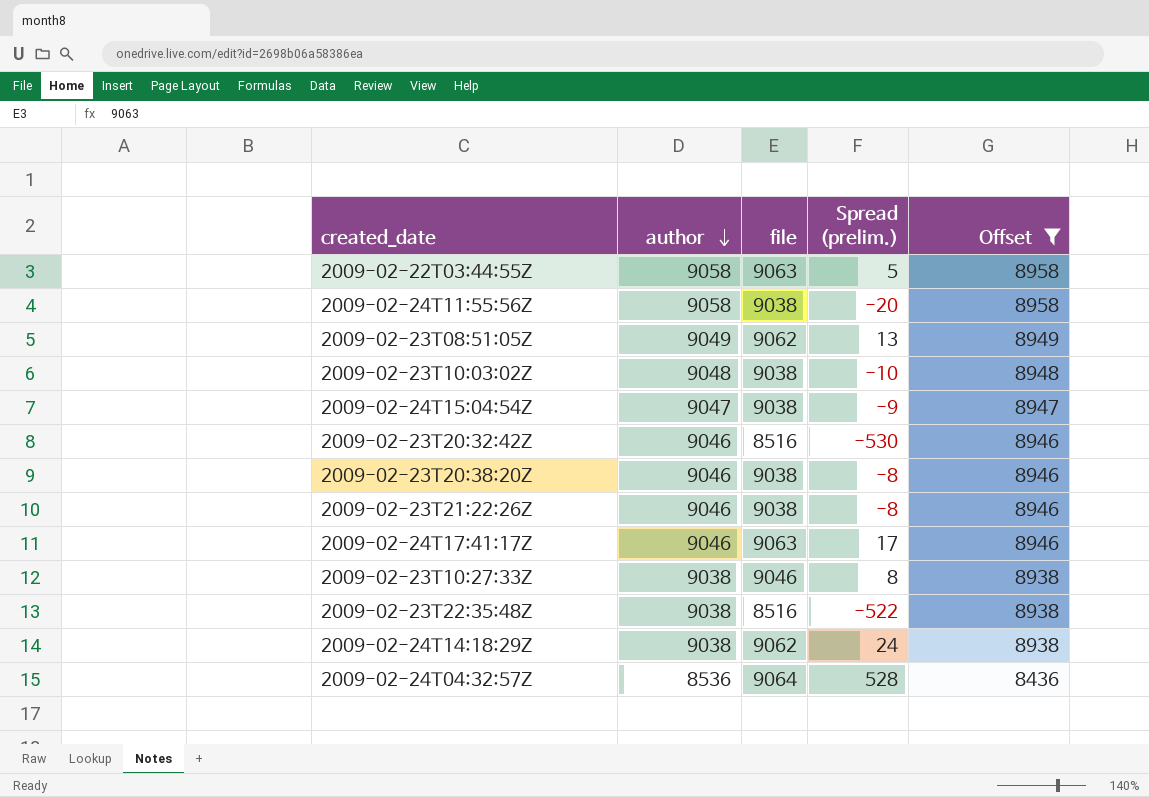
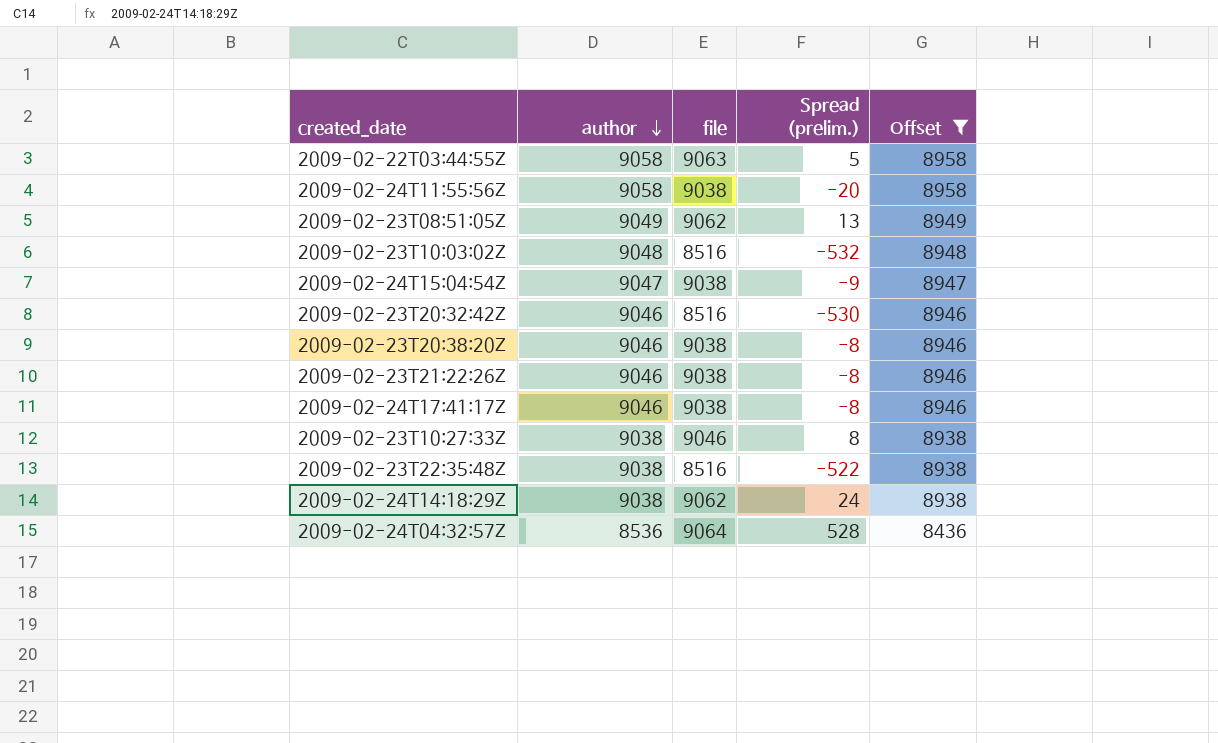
2009-02-23T10:03:02Z | file: 9038 -> 8516
2009-02-23T10:03:02Z | Spread (prelim.): -10 -> -532
2009-02-24T17:41:17Z | file: 9063 -> 9038
2009-02-24T17:41:17Z | Spread (prelim.): 17 -> -8

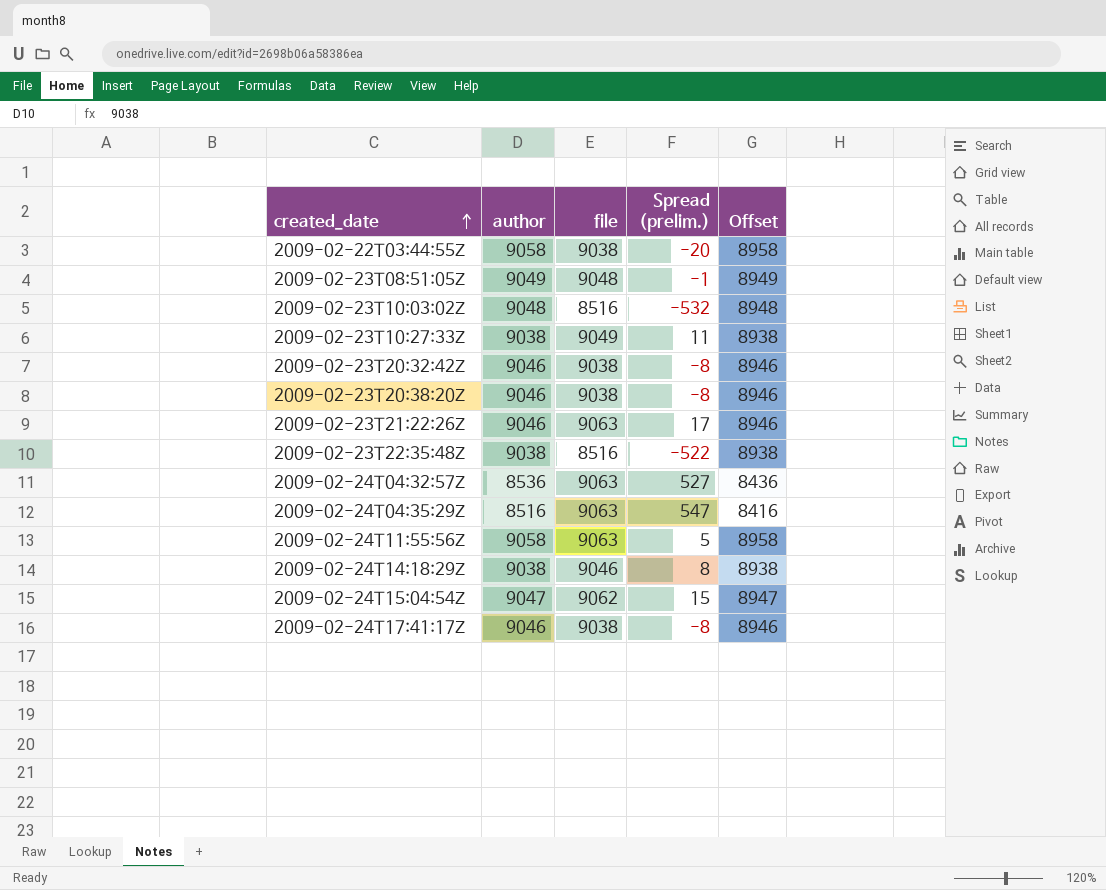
filter: Offset != 8416 -> none
row order: author descending -> created_date ascending
2009-02-22T03:44:55Z | file: 9063 -> 9038
2009-02-22T03:44:55Z | Spread (prelim.): 5 -> -20
2009-02-23T08:51:05Z | file: 9062 -> 9048
2009-02-23T08:51:05Z | Spread (prelim.): 13 -> -1
2009-02-23T10:27:33Z | file: 9046 -> 9049
2009-02-23T10:27:33Z | Spread (prelim.): 8 -> 11
2009-02-23T20:32:42Z | file: 8516 -> 9038
2009-02-23T20:32:42Z | Spread (prelim.): -530 -> -8
2009-02-23T21:22:26Z | file: 9038 -> 9063
2009-02-23T21:22:26Z | Spread (prelim.): -8 -> 17
2009-02-24T04:32:57Z | file: 9064 -> 9063
2009-02-24T04:32:57Z | Spread (prelim.): 528 -> 527
2009-02-24T11:55:56Z | file: 9038 -> 9063
2009-02-24T11:55:56Z | Spread (prelim.): -20 -> 5
2009-02-24T14:18:29Z | file: 9062 -> 9046
2009-02-24T14:18:29Z | Spread (prelim.): 24 -> 8
2009-02-24T15:04:54Z | file: 9038 -> 9062
2009-02-24T15:04:54Z | Spread (prelim.): -9 -> 15

